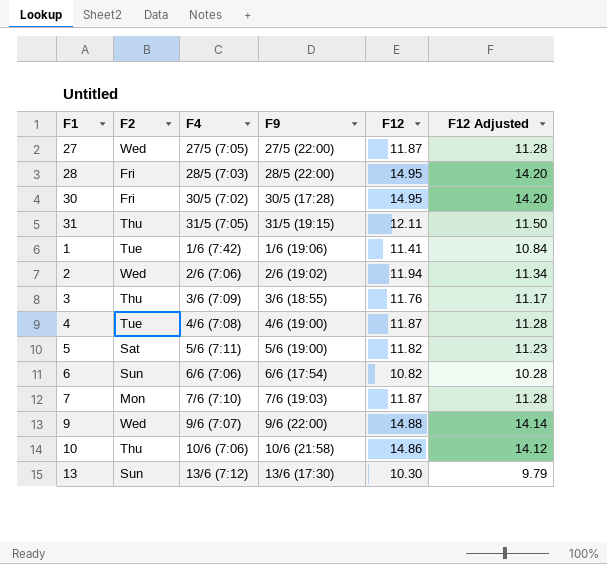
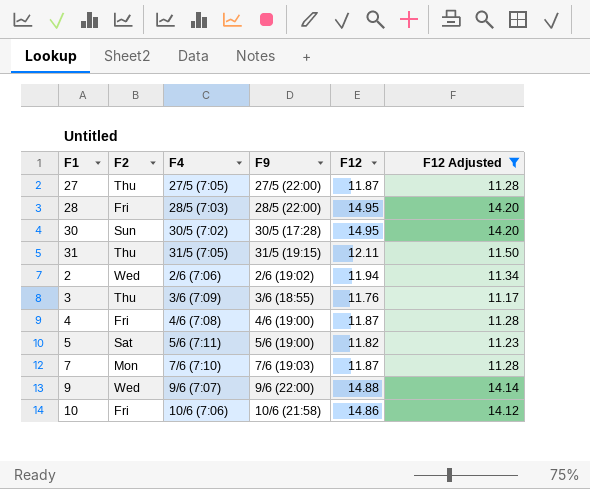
filter: none -> F12 Adjusted >= 11.17
27 | F2: Wed -> Thu
30 | F2: Fri -> Sun
4 | F2: Tue -> Fri
10 | F2: Thu -> Fri

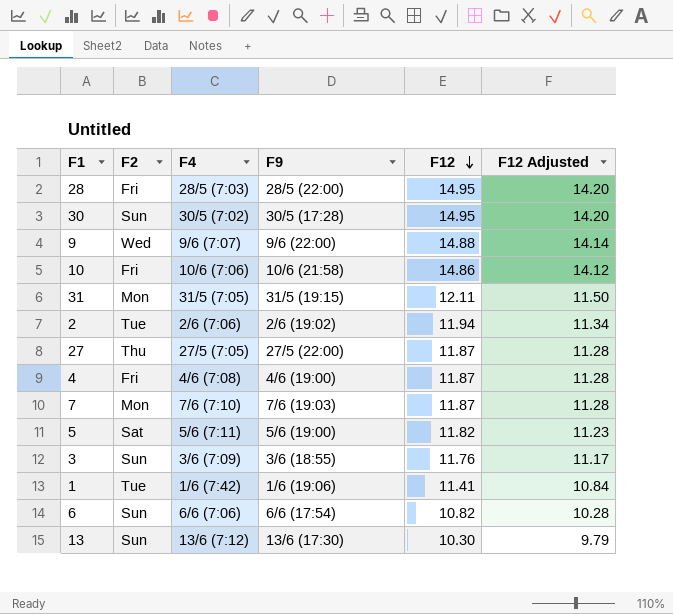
filter: F12 Adjusted >= 11.17 -> none
row order: none -> F12 descending
31 | F2: Thu -> Mon
2 | F2: Wed -> Tue
3 | F2: Thu -> Sun

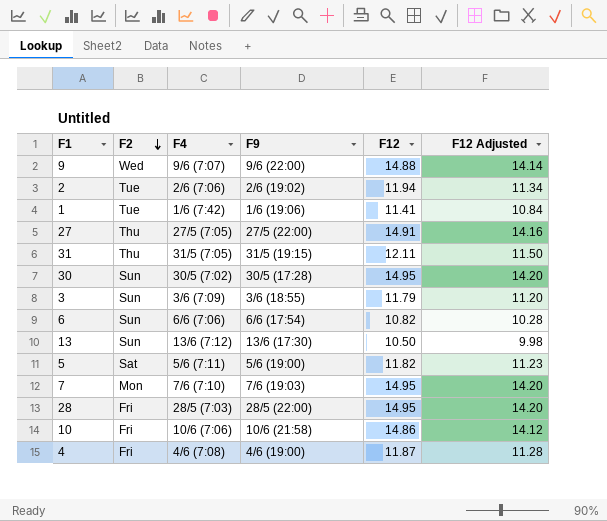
row order: F12 descending -> F2 descending
27 | F12: 11.87 -> 14.91
27 | F12 Adjusted: 11.28 -> 14.16
31 | F2: Mon -> Thu
3 | F12: 11.76 -> 11.79
3 | F12 Adjusted: 11.17 -> 11.20
13 | F12: 10.30 -> 10.50
13 | F12 Adjusted: 9.79 -> 9.98
7 | F12: 11.87 -> 14.95
7 | F12 Adjusted: 11.28 -> 14.20

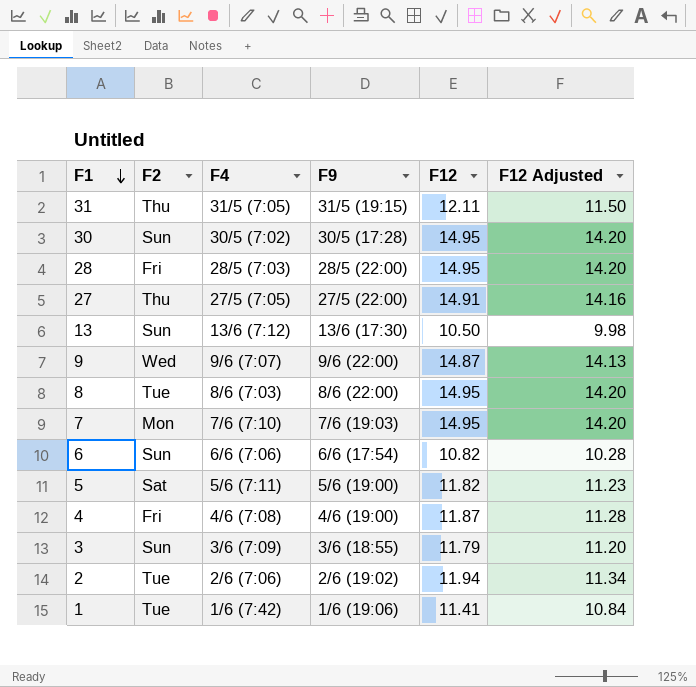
row order: F2 descending -> F1 descending
row 10: Fri | 10/6 (7:06) | 10/6 (21:58) | 14.86 | 14.12 -> none
9 | F12: 14.88 -> 14.87
9 | F12 Adjusted: 14.14 -> 14.13
row 8: none -> Tue | 8/6 (7:03) | 8/6 (22:00) | 14.95 | 14.20

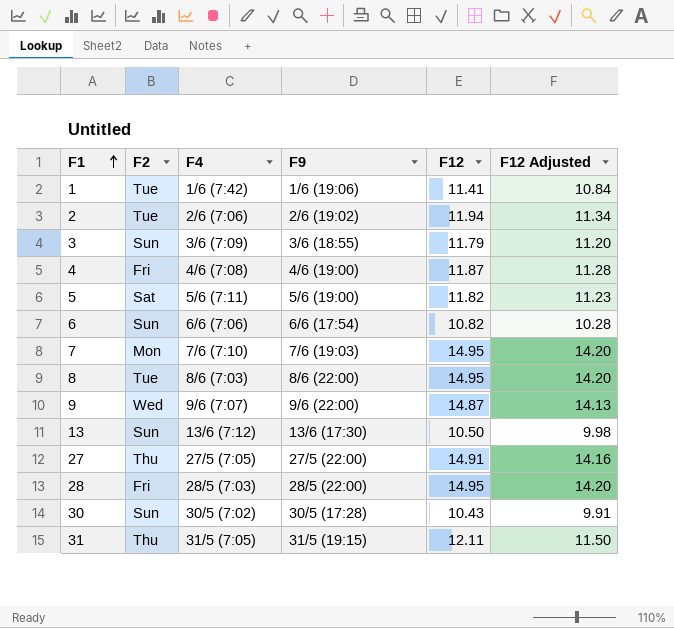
row order: F1 descending -> F1 ascending
30 | F12: 14.95 -> 10.43
30 | F12 Adjusted: 14.20 -> 9.91

